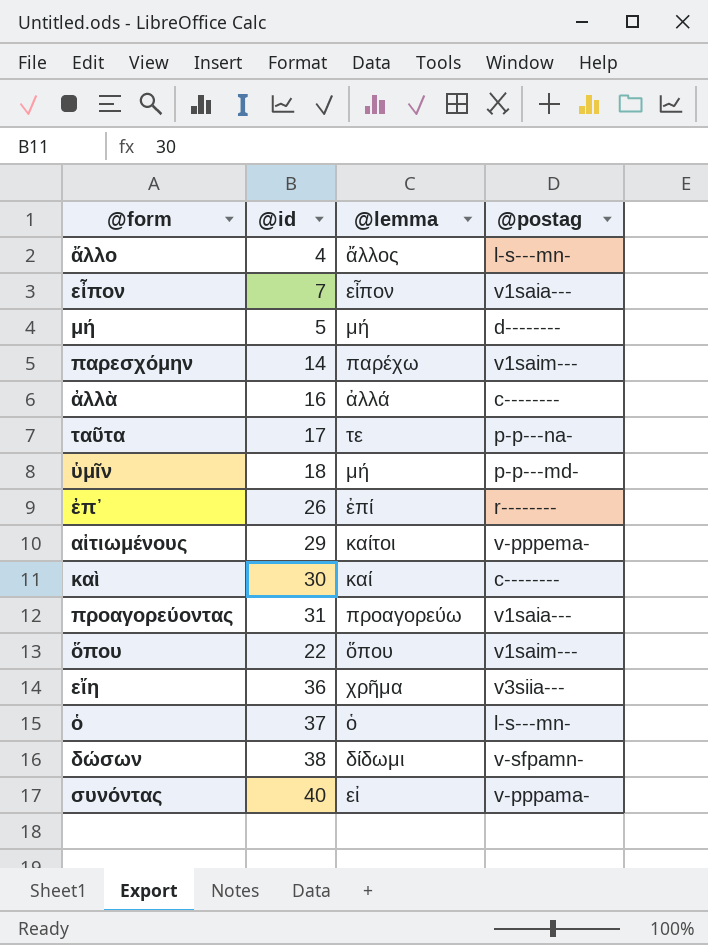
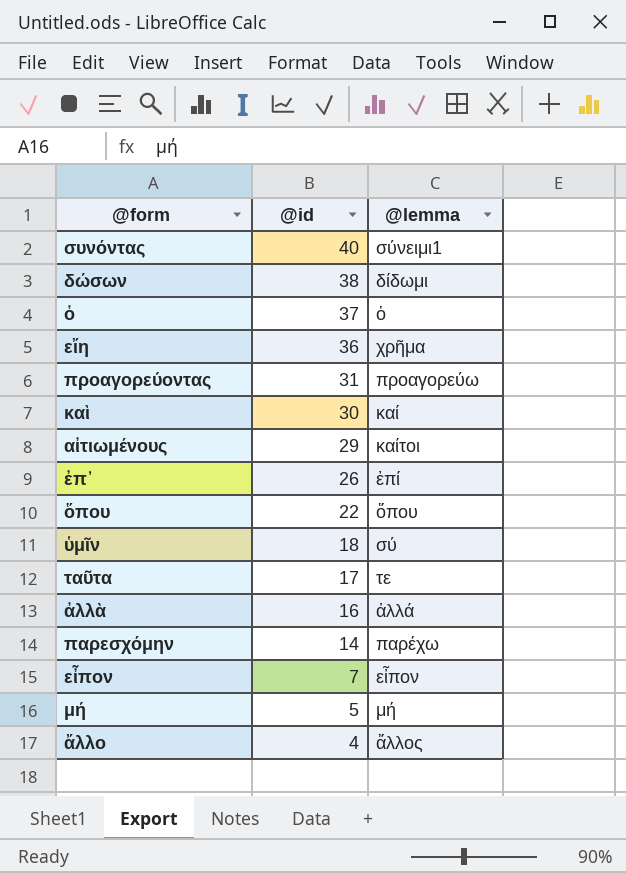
row order: none -> @id descending
column @postag | position: 4 -> none
συνόντας | @lemma: εἰ -> σύνειμι1
ὑμῖν | @lemma: μή -> σύ

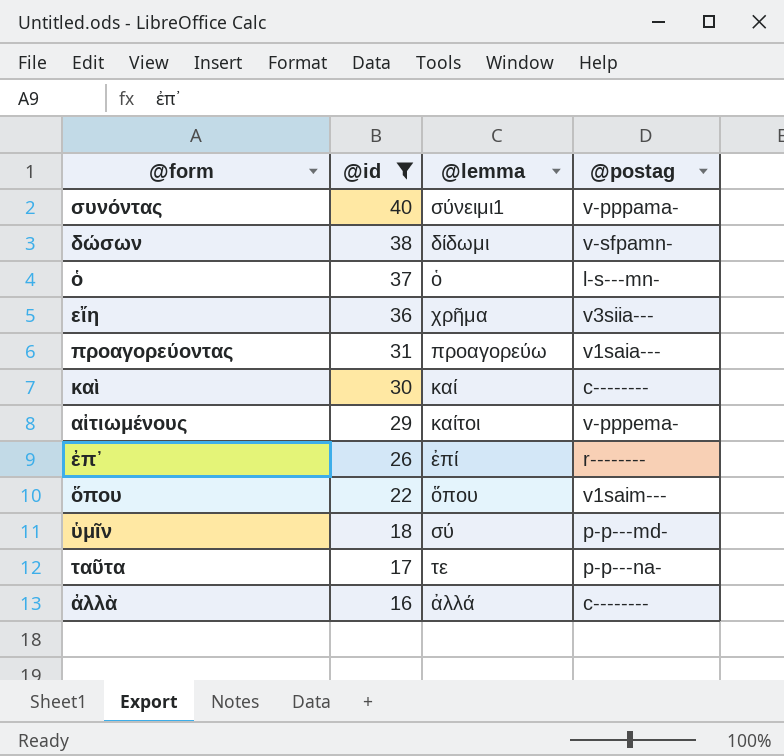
filter: none -> @id >= 16
column @postag | position: none -> 4

